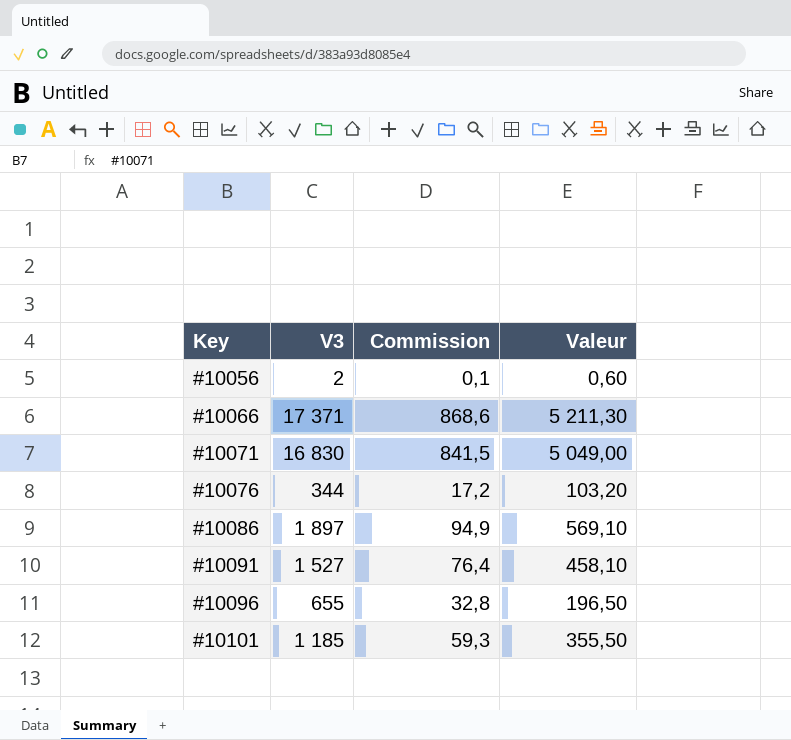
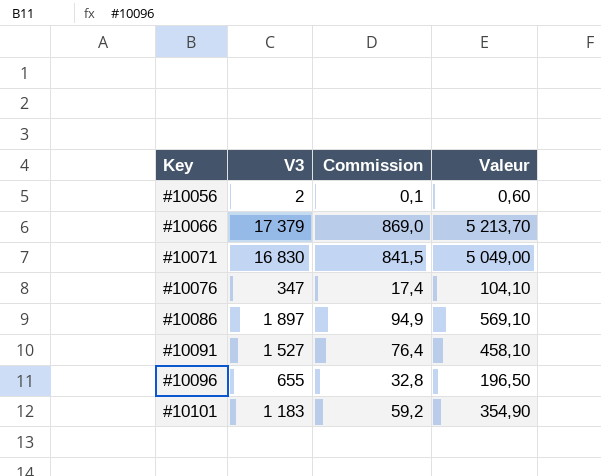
#10066 | V3: 17 371 -> 17 379
#10066 | Commission: 868,6 -> 869,0
#10066 | Valeur: 5 211,30 -> 5 213,70
#10076 | V3: 344 -> 347
#10076 | Commission: 17,2 -> 17,4
#10076 | Valeur: 103,20 -> 104,10
#10101 | V3: 1 185 -> 1 183
#10101 | Commission: 59,3 -> 59,2
#10101 | Valeur: 355,50 -> 354,90

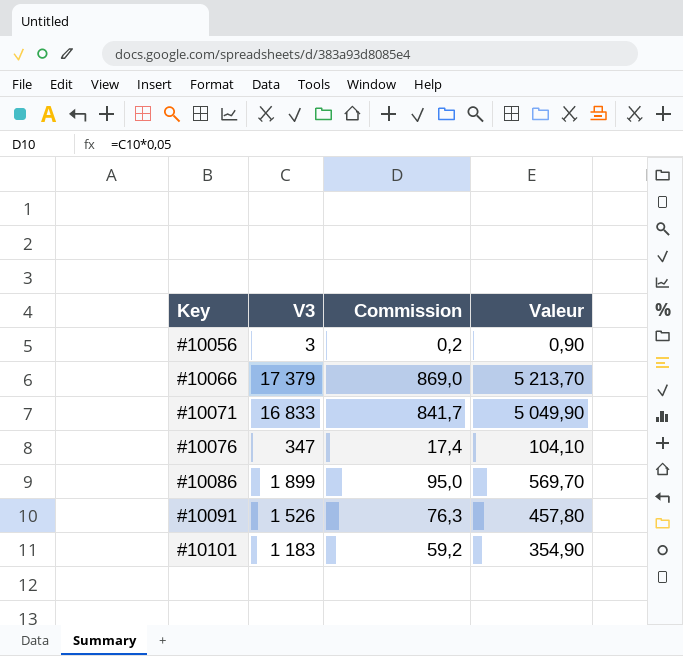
row #10096: 655 | 32,8 | 196,50 -> none
#10056 | V3: 2 -> 3
#10056 | Commission: 0,1 -> 0,2
#10056 | Valeur: 0,60 -> 0,90
#10071 | V3: 16 830 -> 16 833
#10071 | Commission: 841,5 -> 841,7
#10071 | Valeur: 5 049,00 -> 5 049,90
#10086 | V3: 1 897 -> 1 899
#10086 | Commission: 94,9 -> 95,0
#10086 | Valeur: 569,10 -> 569,70
#10091 | V3: 1 527 -> 1 526
#10091 | Commission: 76,4 -> 76,3
#10091 | Valeur: 458,10 -> 457,80

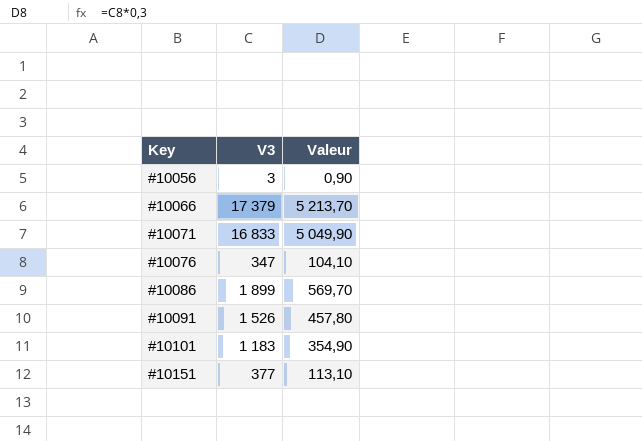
column Commission | formula: [V3] * 0,05 -> none
row #10151: none -> 377 | 113,10

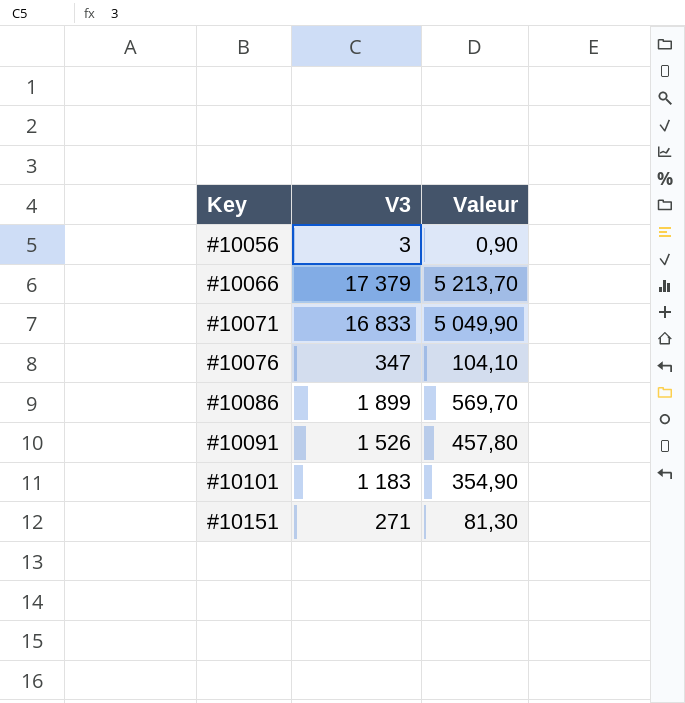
#10151 | V3: 377 -> 271
#10151 | Valeur: 113,10 -> 81,30

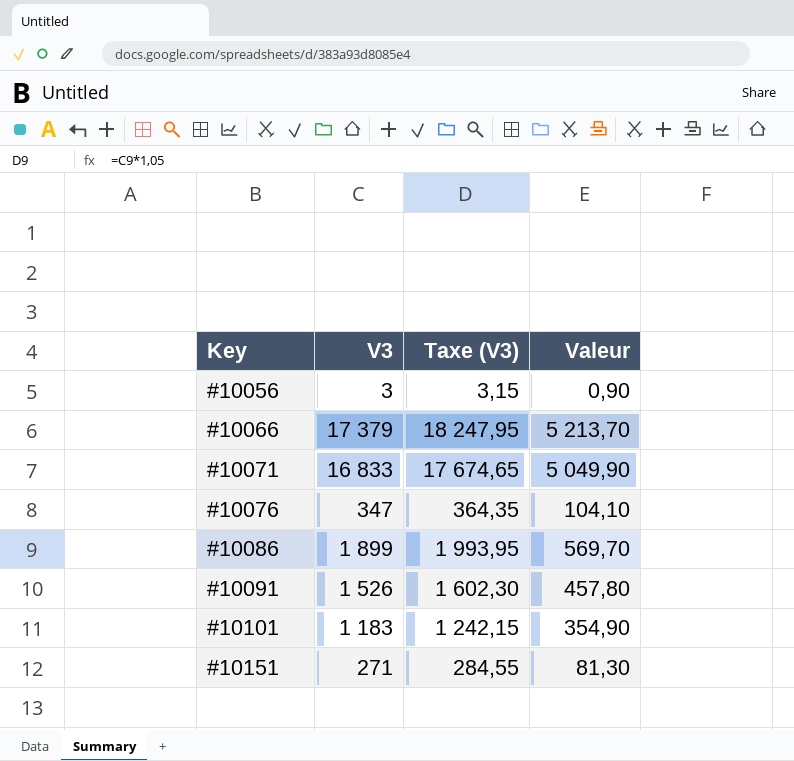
column Taxe (V3) | formula: none -> [V3] * 1,05

